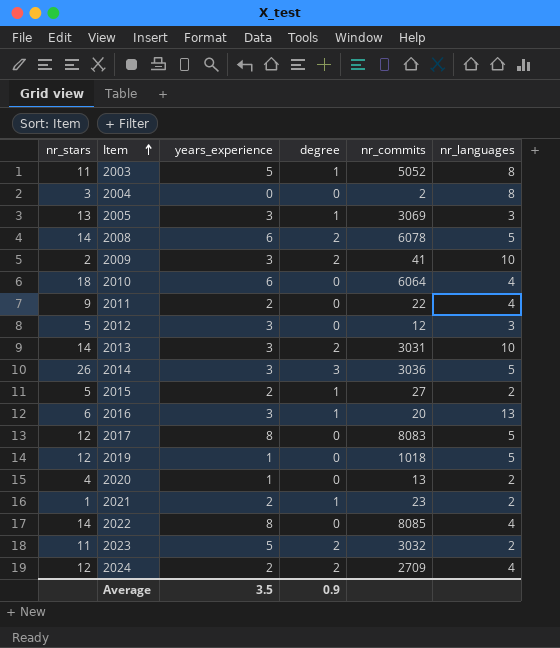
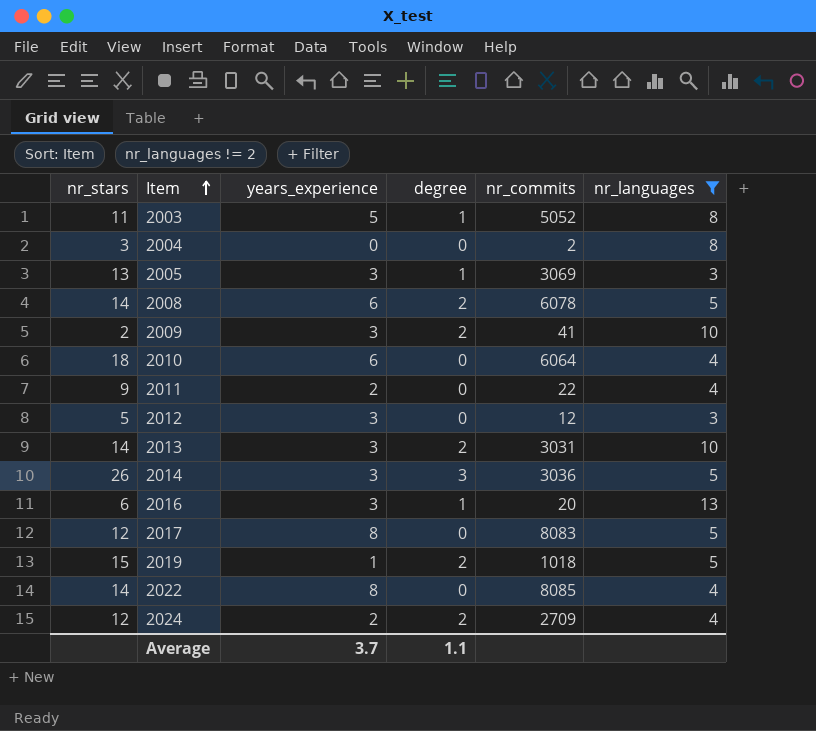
filter: none -> nr_languages != 2
2019 | nr_stars: 12 -> 15
2019 | degree: 0 -> 2
Average | years_experience: 3.5 -> 3.7
Average | degree: 0.9 -> 1.1

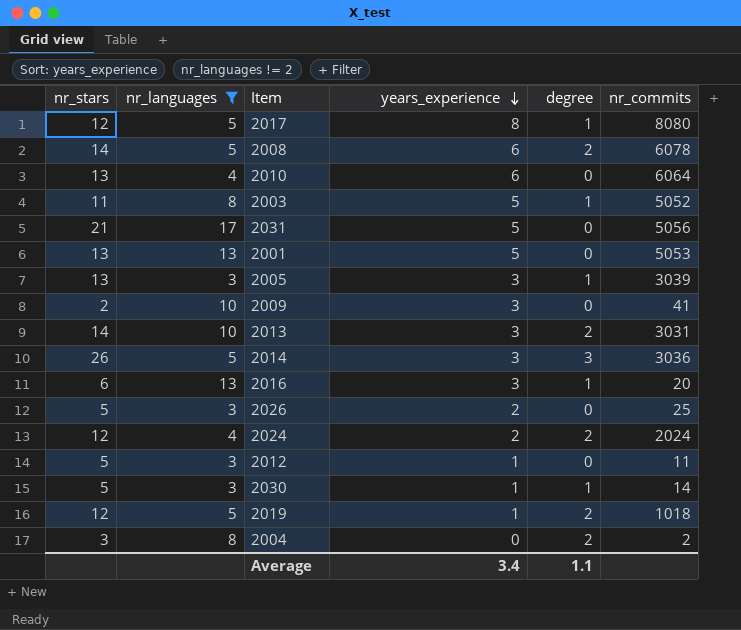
row order: Item ascending -> years_experience descending
column nr_languages | position: 6 -> 2
row 2011: 9 | 2 | 0 | 22 | 4 -> none
row 2022: 14 | 8 | 0 | 8085 | 4 -> none
2017 | degree: 0 -> 1
2017 | nr_commits: 8083 -> 8080
2010 | nr_stars: 18 -> 13
row 2031: none -> 21 | 17 | 5 | 0 | 5056
row 2001: none -> 13 | 13 | 5 | 0 | 5053
2005 | nr_commits: 3069 -> 3039
2009 | degree: 2 -> 0
row 2026: none -> 5 | 3 | 2 | 0 | 25
2024 | nr_commits: 2709 -> 2024
2012 | years_experience: 3 -> 1
2012 | nr_commits: 12 -> 11
row 2030: none -> 5 | 3 | 1 | 1 | 14
2019 | nr_stars: 15 -> 12
2004 | degree: 0 -> 2
Average | years_experience: 3.7 -> 3.4

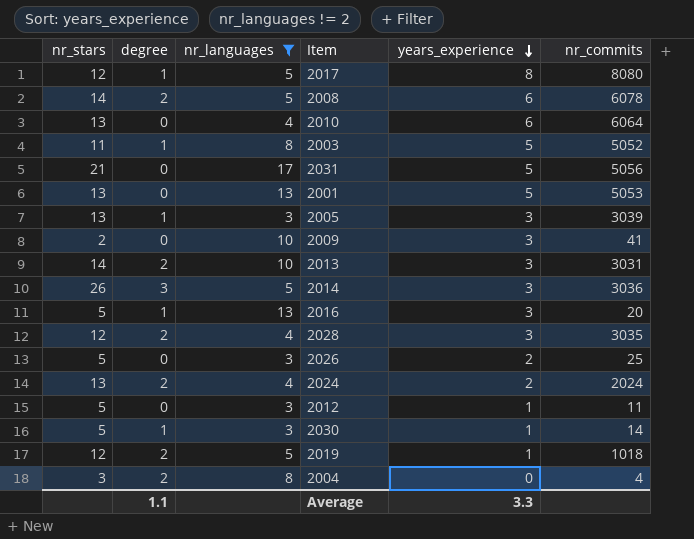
column degree | position: 5 -> 2
2016 | nr_stars: 6 -> 5
row 2028: none -> 12 | 2 | 4 | 3 | 3035
2024 | nr_stars: 12 -> 13
2004 | nr_commits: 2 -> 4
Average | years_experience: 3.4 -> 3.3

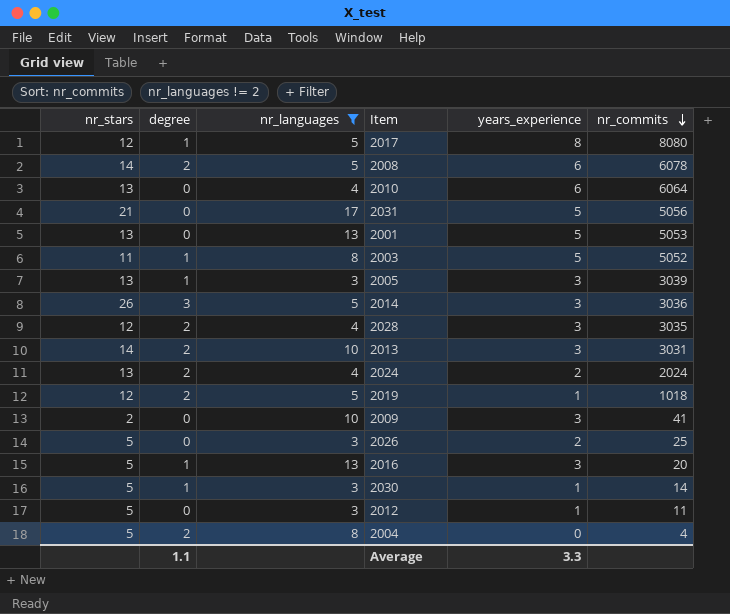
row order: years_experience descending -> nr_commits descending
2004 | nr_stars: 3 -> 5

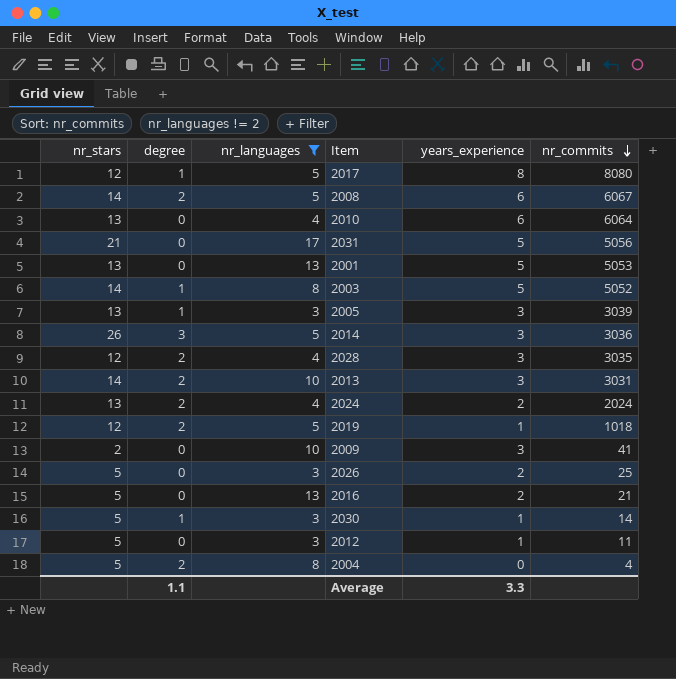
2008 | nr_commits: 6078 -> 6067
2003 | nr_stars: 11 -> 14
2016 | degree: 1 -> 0
2016 | years_experience: 3 -> 2
2016 | nr_commits: 20 -> 21

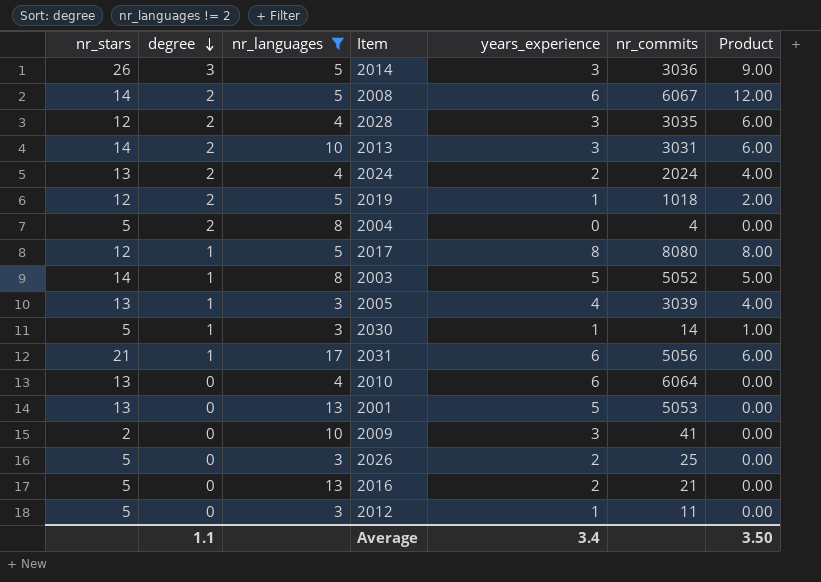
row order: nr_commits descending -> degree descending
column Product | formula: none -> [degree] * [years_experience]
2005 | years_experience: 3 -> 4
2031 | degree: 0 -> 1
2031 | years_experience: 5 -> 6
Average | years_experience: 3.3 -> 3.4

